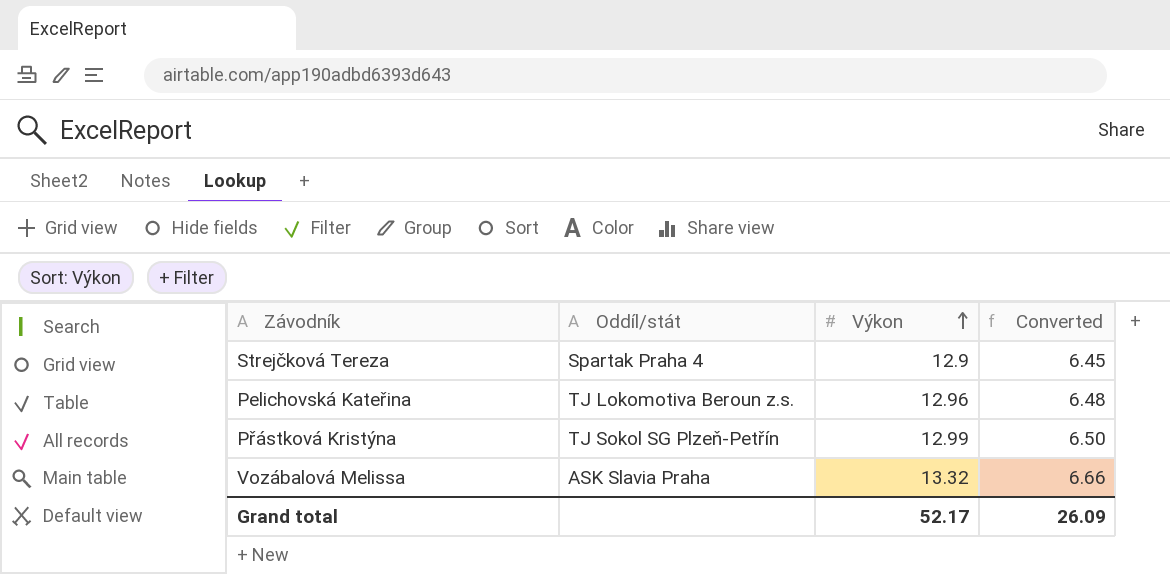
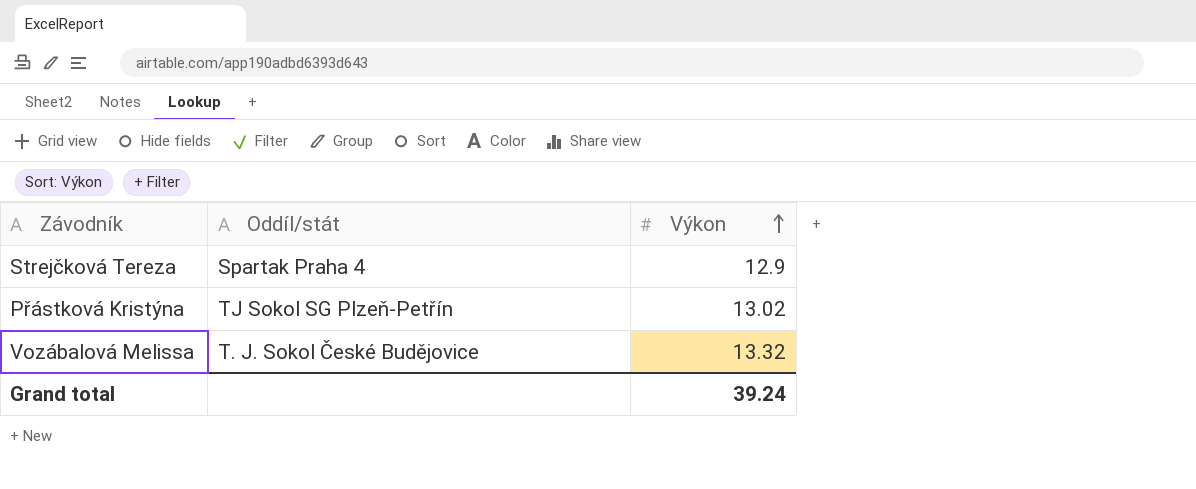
column Converted | formula: [Výkon] * 0.5 -> none
row Pelichovská Kateřina: TJ Lokomotiva Beroun z.s. | 12.96 | 6.48 -> none
Přástková Kristýna | Výkon: 12.99 -> 13.02
Vozábalová Melissa | Oddíl/stát: ASK Slavia Praha -> T. J. Sokol České Budějovice
Grand total | Výkon: 52.17 -> 39.24

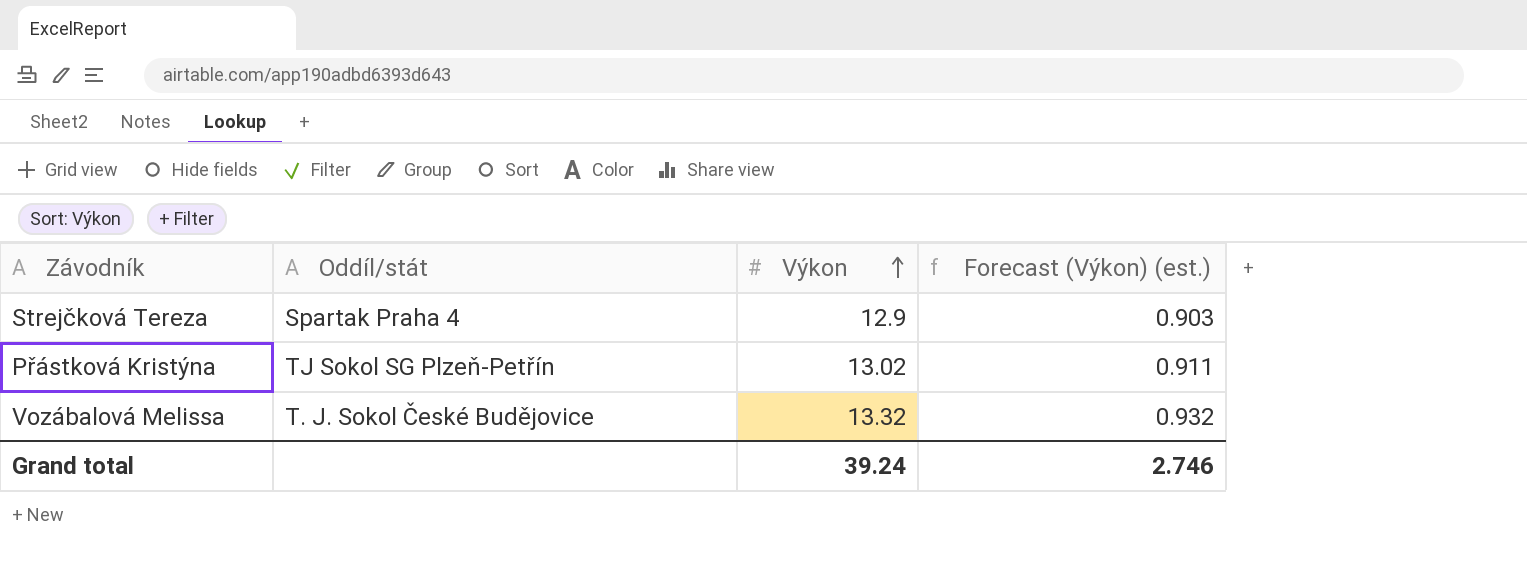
column Forecast (Výkon) (est.) | formula: none -> [Výkon] * 0.07

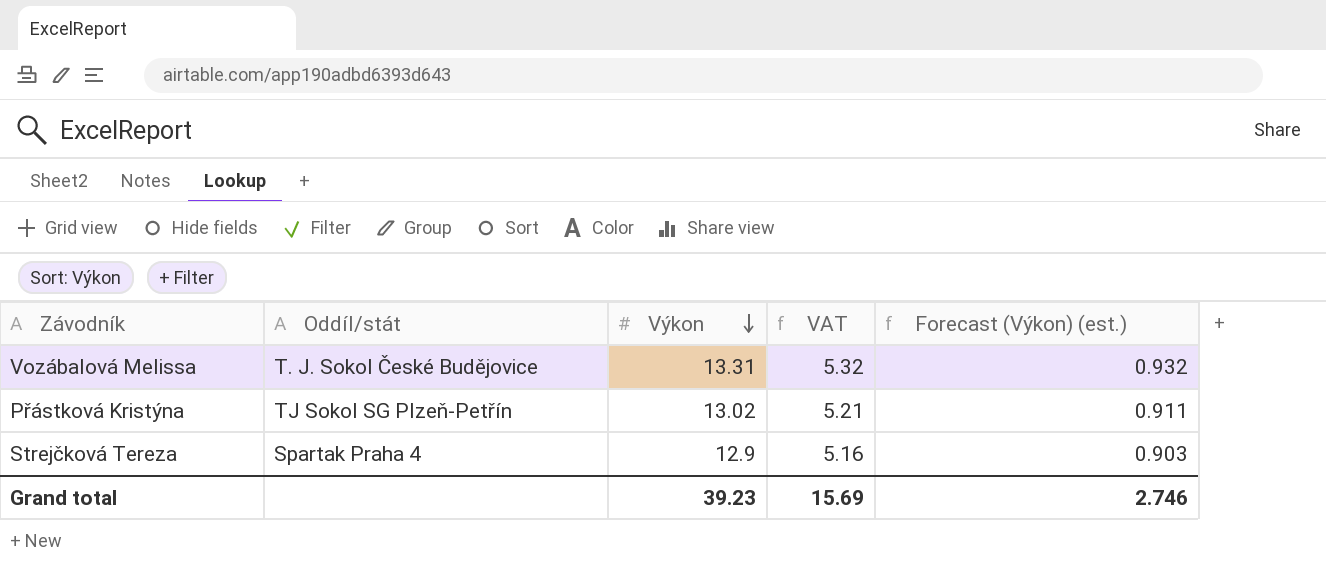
row order: Výkon ascending -> Výkon descending
column VAT | formula: none -> [Výkon] * 0.4
Vozábalová Melissa | Výkon: 13.32 -> 13.31
Grand total | Výkon: 39.24 -> 39.23

